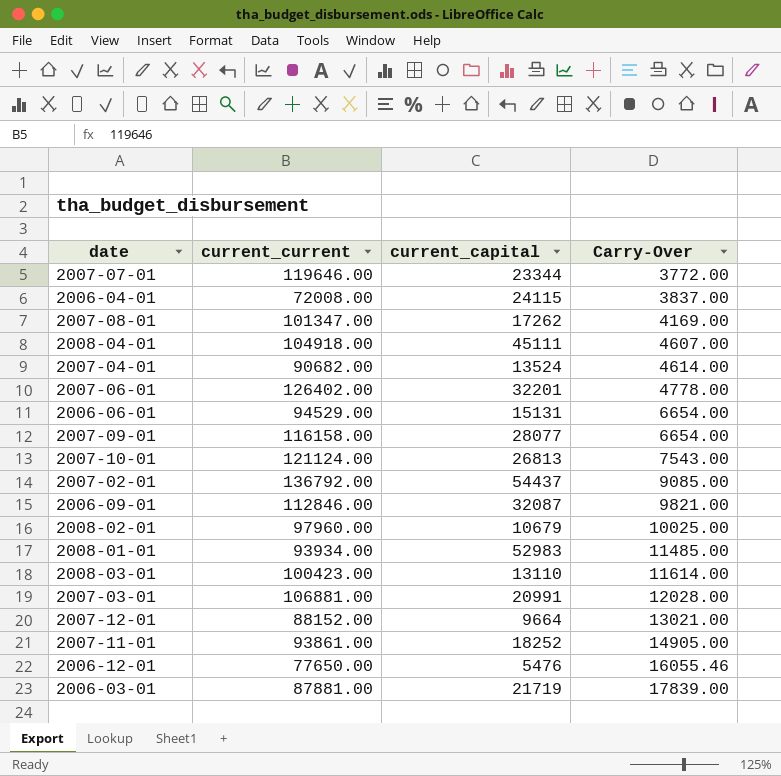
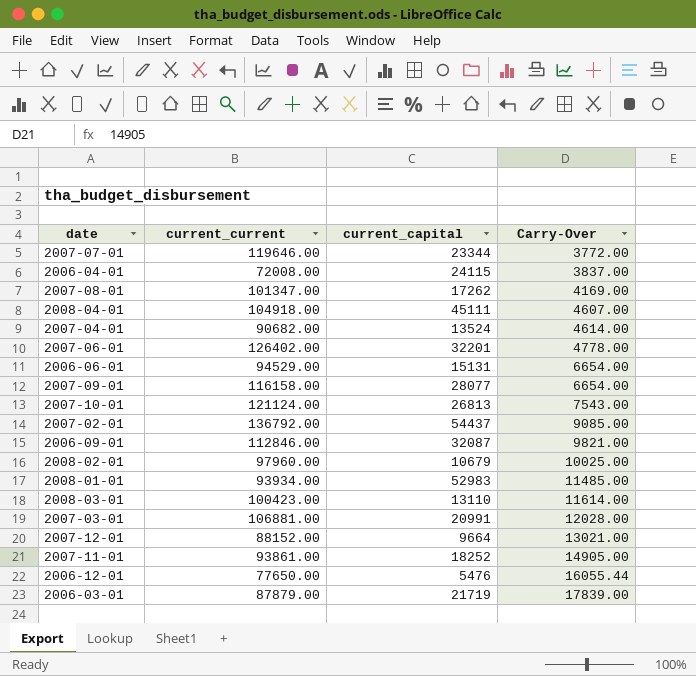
2006-12-01 | Carry-Over: 16055.46 -> 16055.44
2006-03-01 | current_current: 87881.00 -> 87879.00

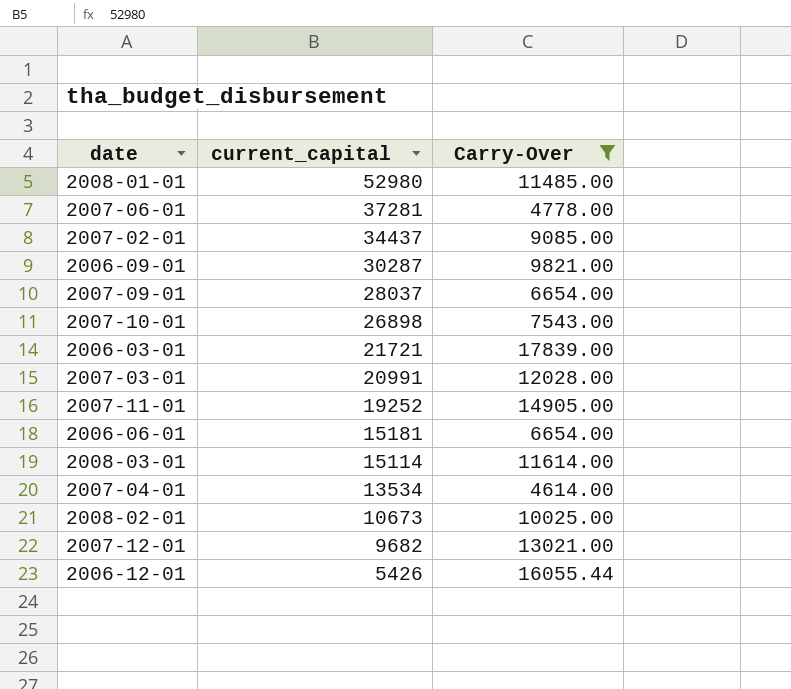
filter: none -> Carry-Over >= 4614.00
row order: Carry-Over ascending -> current_capital descending
column current_current | position: 2 -> none
2008-01-01 | current_capital: 52983 -> 52980
2007-06-01 | current_capital: 32201 -> 37281
2007-02-01 | current_capital: 54437 -> 34437
2006-09-01 | current_capital: 32087 -> 30287
2007-09-01 | current_capital: 28077 -> 28037
2007-10-01 | current_capital: 26813 -> 26898
2006-03-01 | current_capital: 21719 -> 21721
2007-11-01 | current_capital: 18252 -> 19252
2006-06-01 | current_capital: 15131 -> 15181
2008-03-01 | current_capital: 13110 -> 15114
2007-04-01 | current_capital: 13524 -> 13534
2008-02-01 | current_capital: 10679 -> 10673
2007-12-01 | current_capital: 9664 -> 9682
2006-12-01 | current_capital: 5476 -> 5426

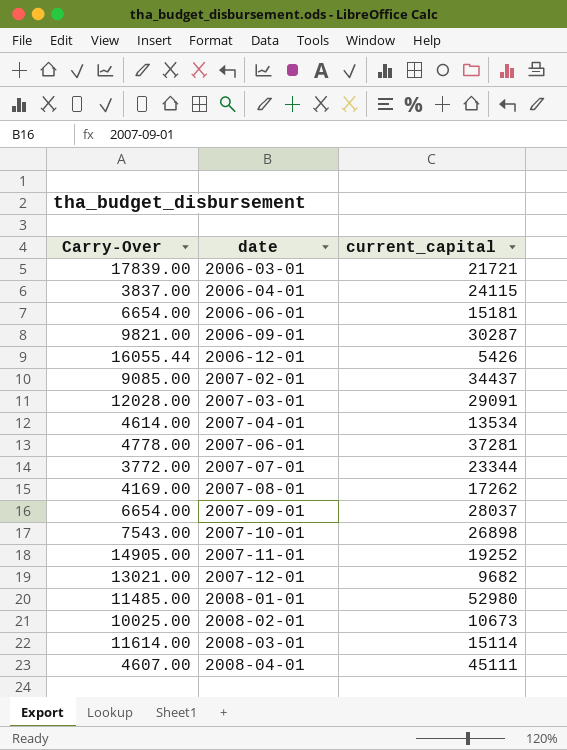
filter: Carry-Over >= 4614.00 -> none
row order: current_capital descending -> date ascending
column Carry-Over | position: 3 -> 1
2007-03-01 | current_capital: 20991 -> 29091

